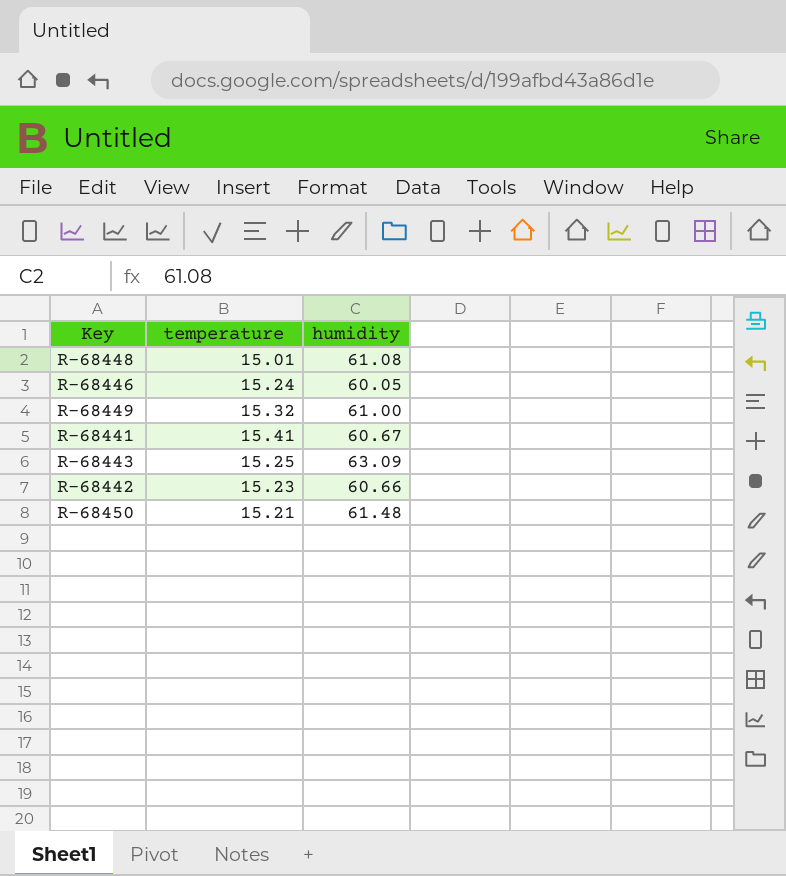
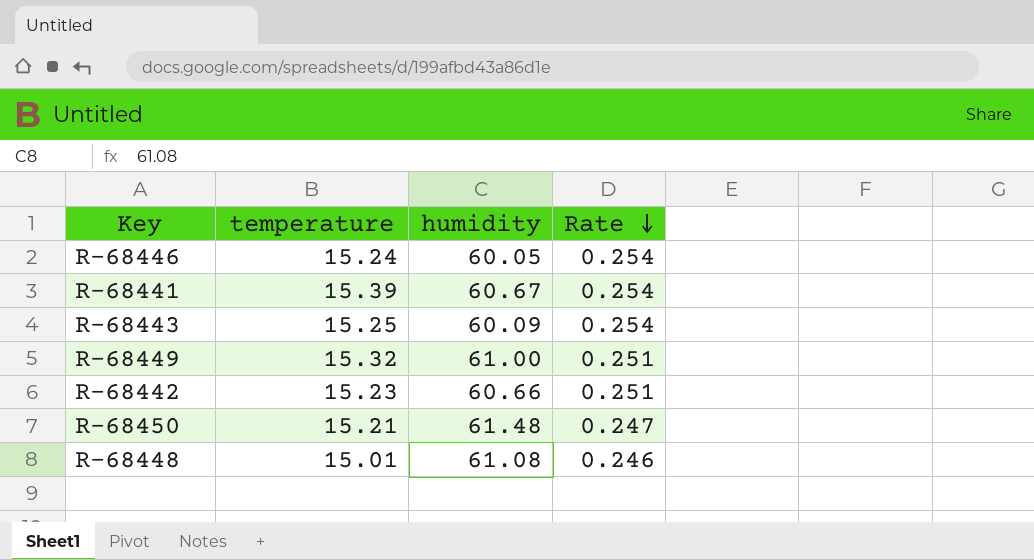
row order: none -> Rate descending
column Rate | formula: none -> [temperature] / [humidity]
R-68441 | temperature: 15.41 -> 15.39
R-68443 | humidity: 63.09 -> 60.09

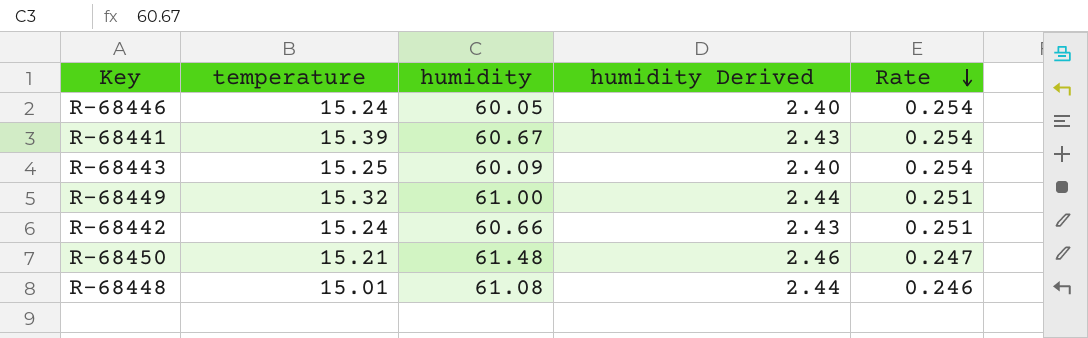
column humidity Derived | formula: none -> [humidity] * 0.04
R-68442 | temperature: 15.23 -> 15.24

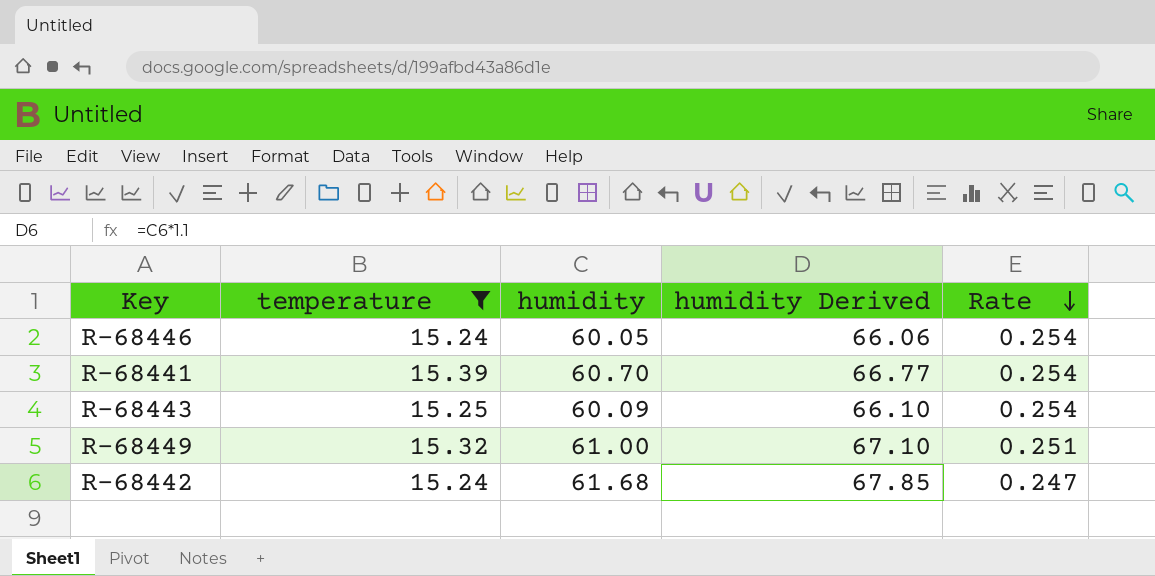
filter: none -> temperature >= 15.24
column humidity Derived | formula: [humidity] * 0.04 -> [humidity] * 1.1
R-68441 | humidity: 60.67 -> 60.70
R-68442 | humidity: 60.66 -> 61.68
R-68442 | Rate: 0.251 -> 0.247

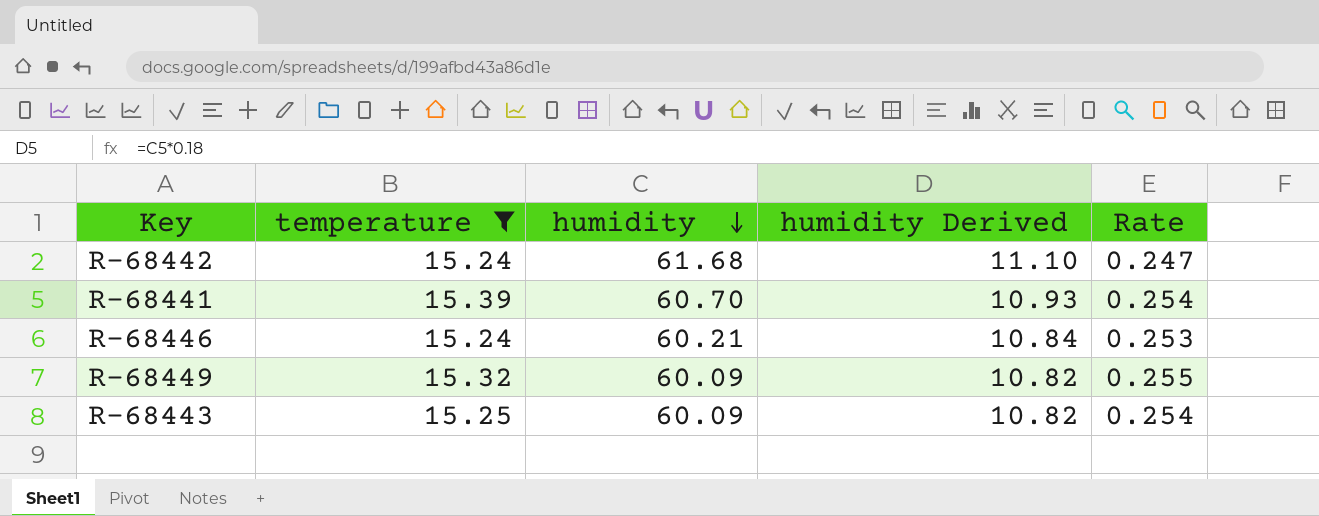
row order: Rate descending -> humidity descending
column humidity Derived | formula: [humidity] * 1.1 -> [humidity] * 0.18
R-68446 | humidity: 60.05 -> 60.21
R-68446 | Rate: 0.254 -> 0.253
R-68449 | humidity: 61.00 -> 60.09
R-68449 | Rate: 0.251 -> 0.255

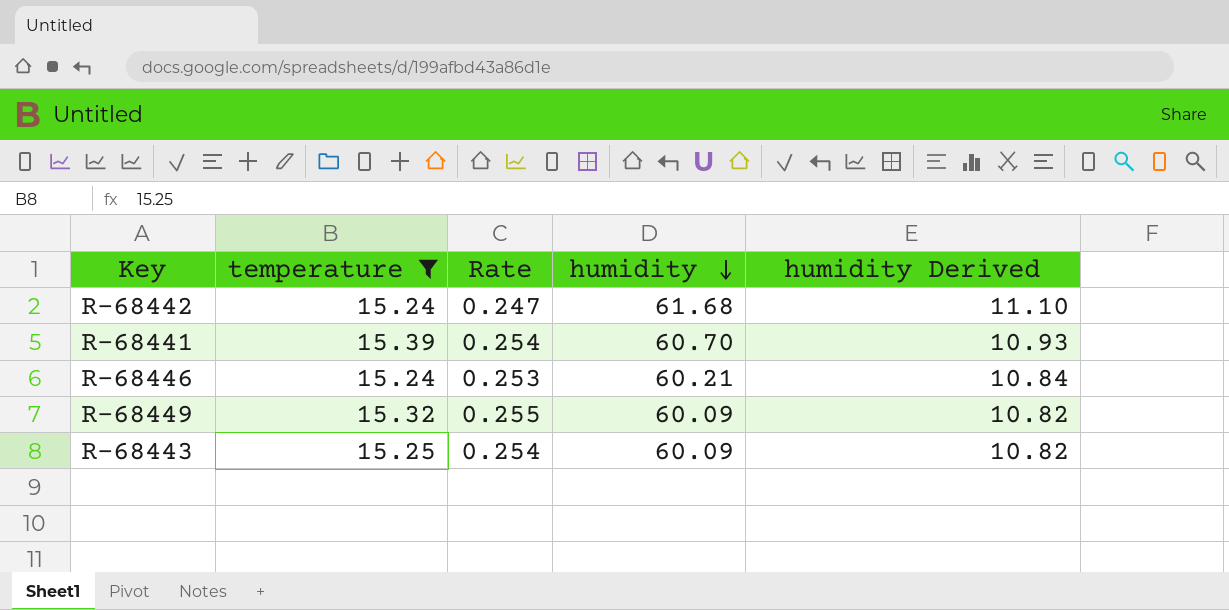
column Rate | position: 5 -> 3

